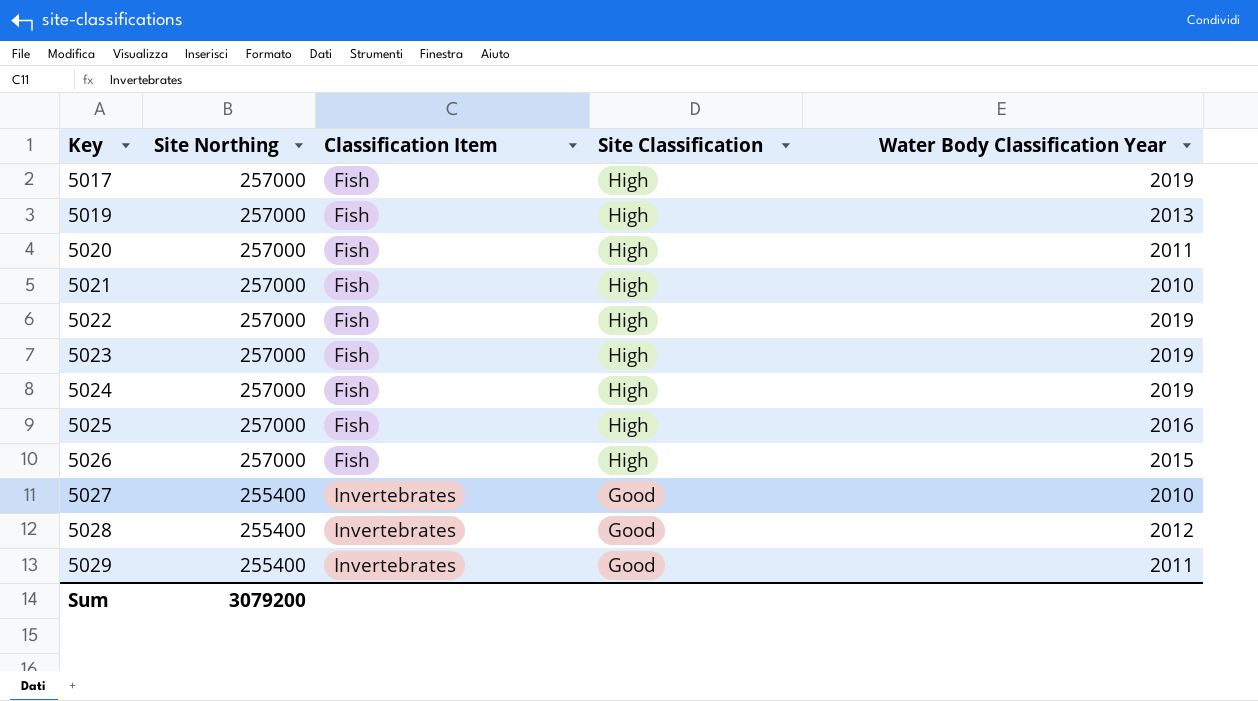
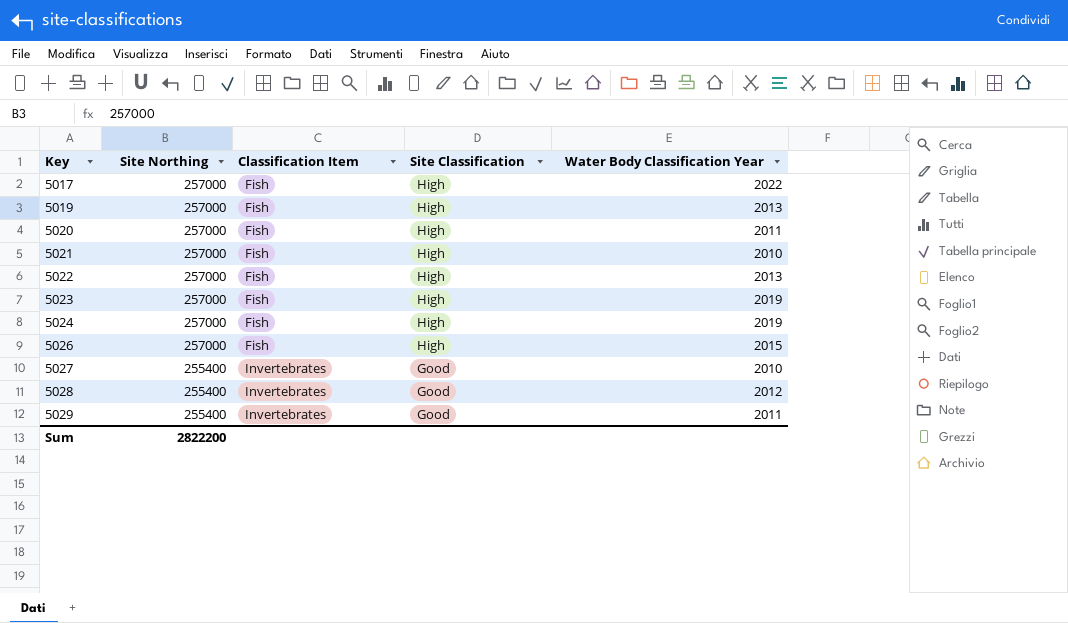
row 5025: 257000 | Fish | High | 2016 -> none
5017 | Water Body Classification Year: 2019 -> 2022
5022 | Water Body Classification Year: 2019 -> 2013
Sum | Site Northing: 3079200 -> 2822200

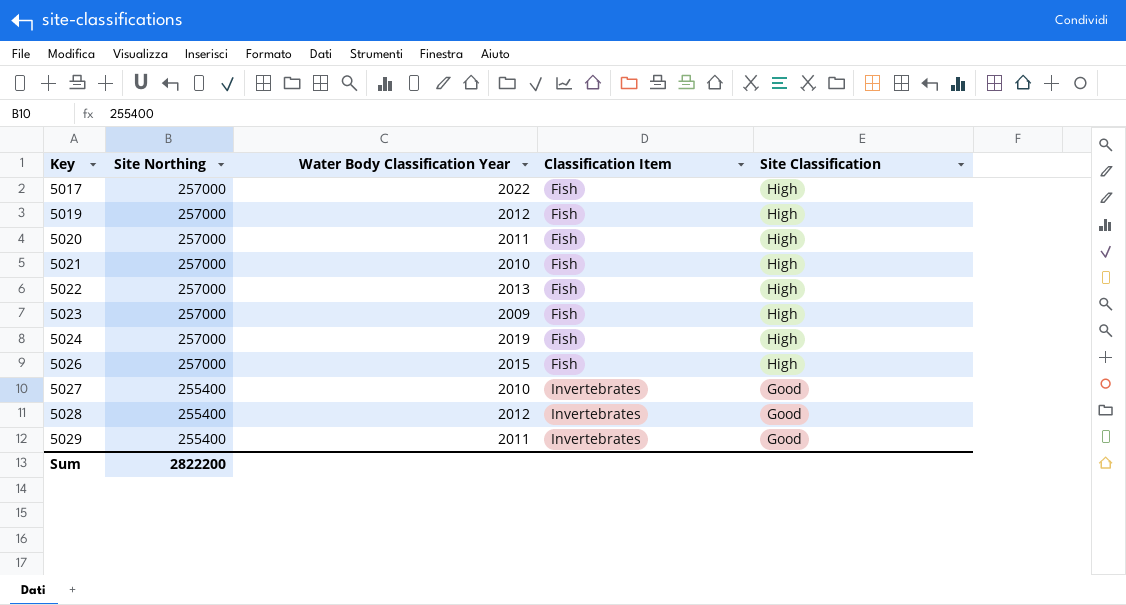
column Water Body Classification Year | position: 5 -> 3
5019 | Water Body Classification Year: 2013 -> 2012
5023 | Water Body Classification Year: 2019 -> 2009

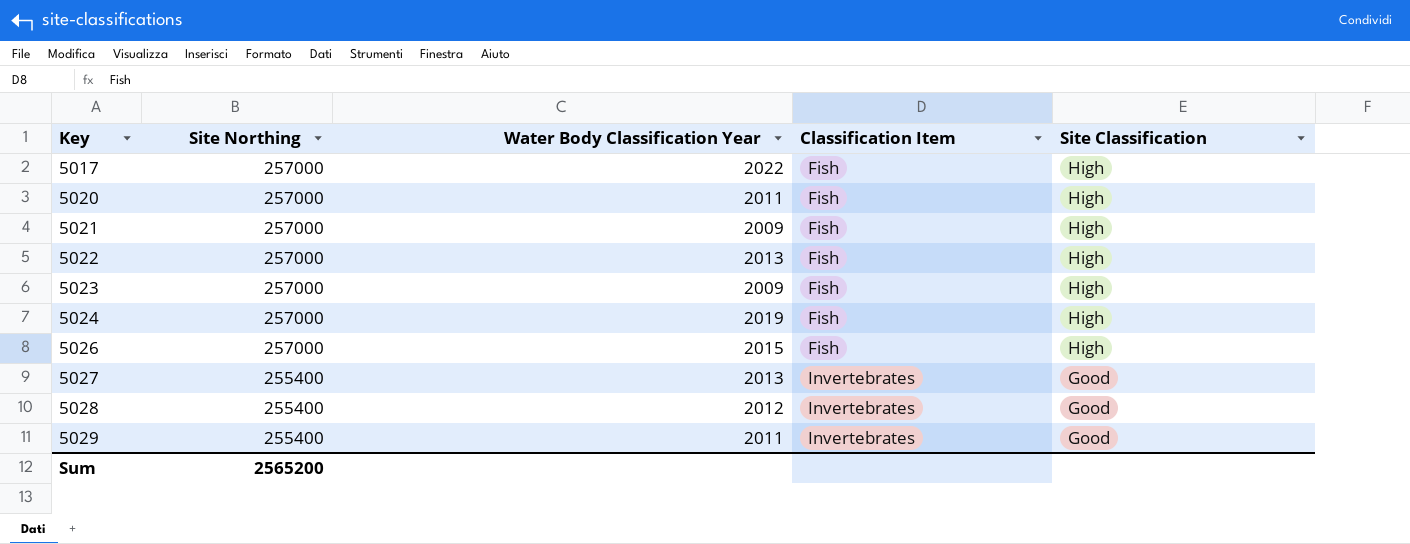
row 5019: 257000 | 2012 | Fish | High -> none
5021 | Water Body Classification Year: 2010 -> 2009
5027 | Water Body Classification Year: 2010 -> 2013
Sum | Site Northing: 2822200 -> 2565200

